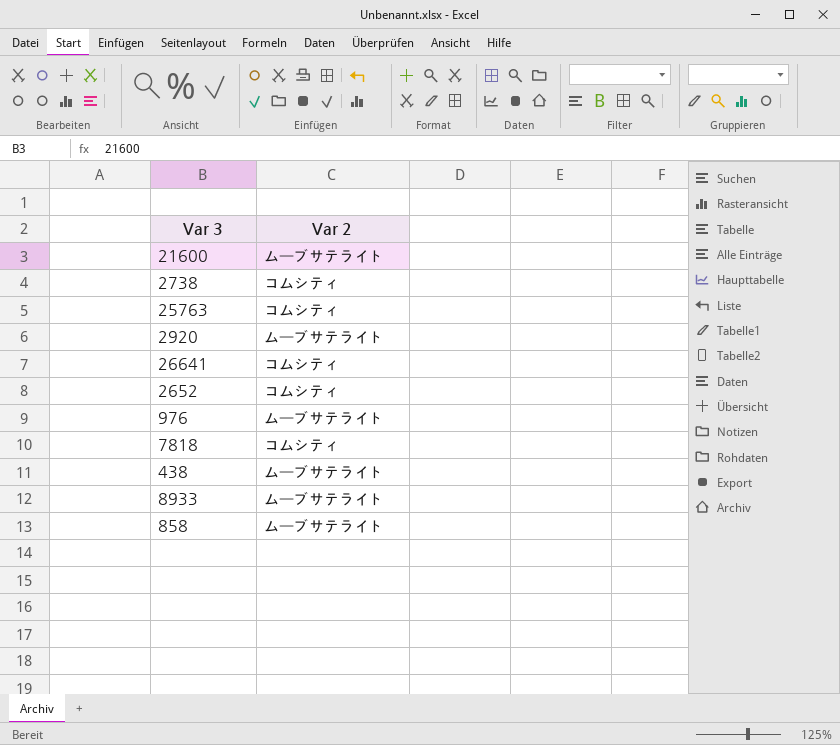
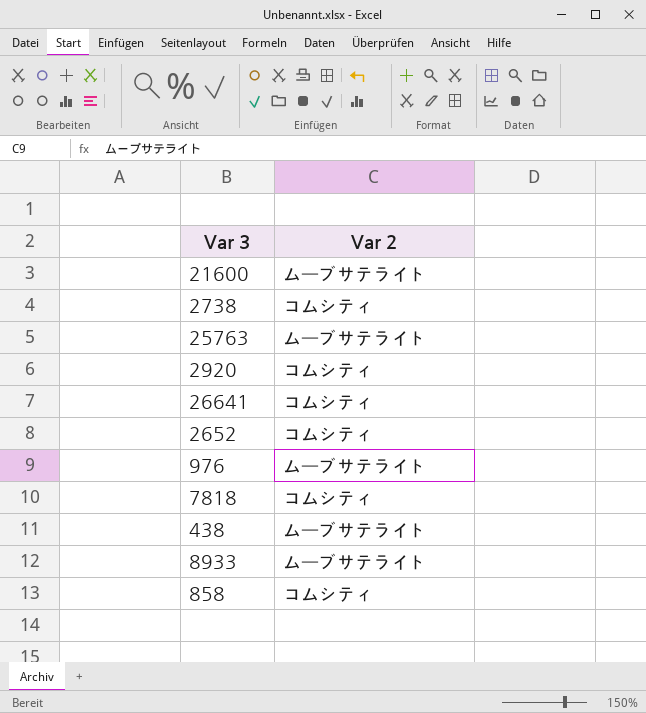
25763 | Var 2: コムシティ -> ムーブサテライト
2920 | Var 2: ムーブサテライト -> コムシティ
858 | Var 2: ムーブサテライト -> コムシティ

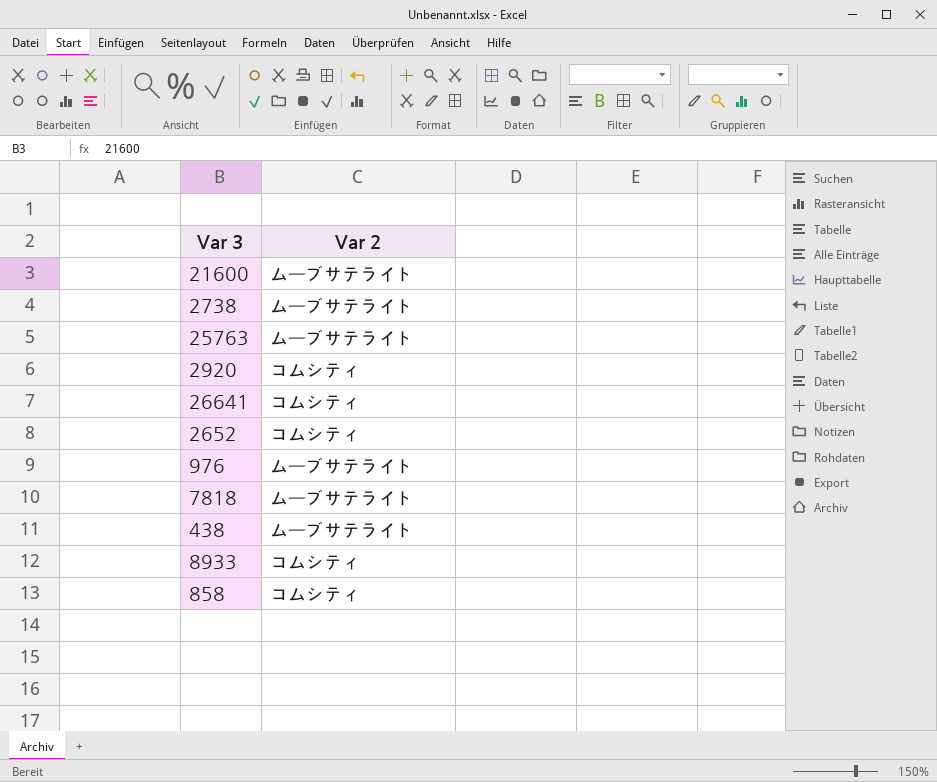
2738 | Var 2: コムシティ -> ムーブサテライト
7818 | Var 2: コムシティ -> ムーブサテライト
8933 | Var 2: ムーブサテライト -> コムシティ

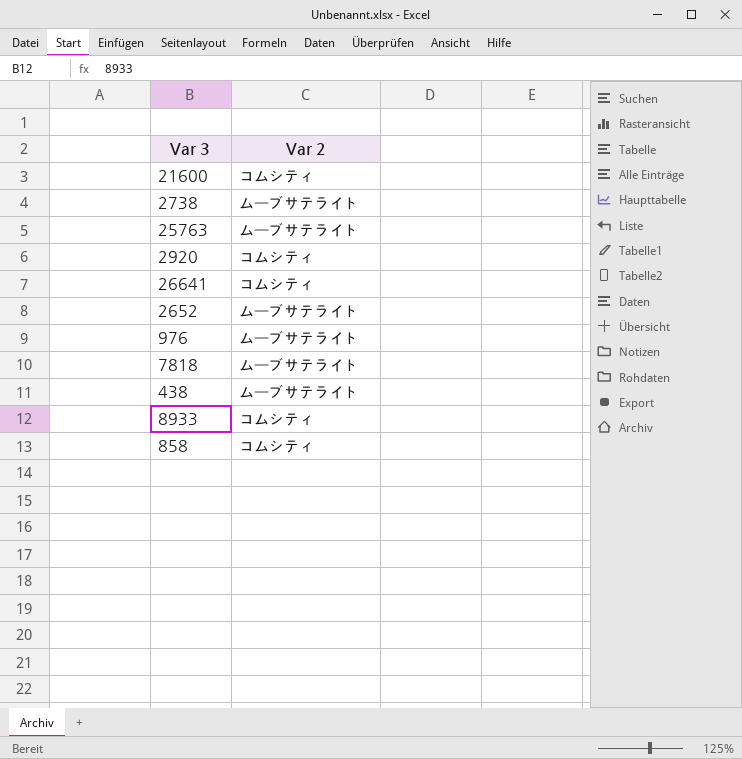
21600 | Var 2: ムーブサテライト -> コムシティ
2652 | Var 2: コムシティ -> ムーブサテライト

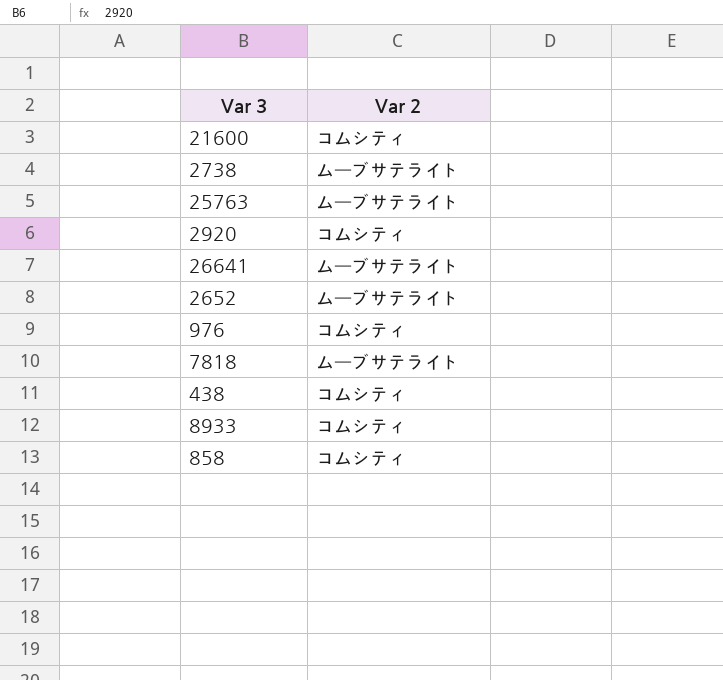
26641 | Var 2: コムシティ -> ムーブサテライト
976 | Var 2: ムーブサテライト -> コムシティ
438 | Var 2: ムーブサテライト -> コムシティ

